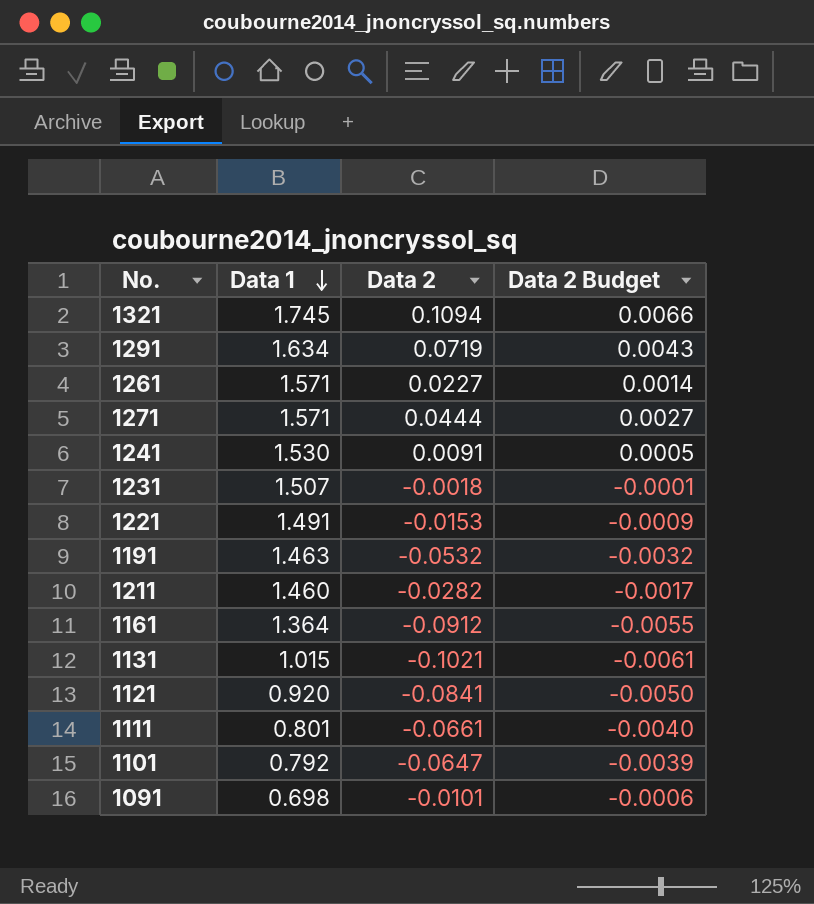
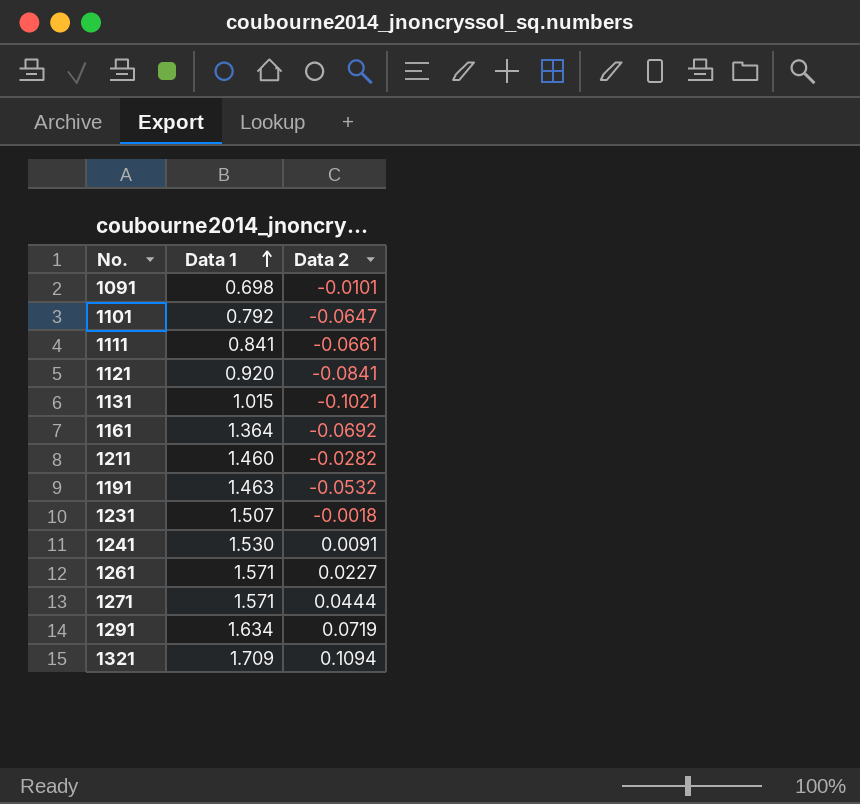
row order: Data 1 descending -> Data 1 ascending
column Data 2 Budget | formula: [Data 2] * 0.06 -> none
row 1221: 1.491 | -0.0153 | -0.0009 -> none
1111 | Data 1: 0.801 -> 0.841
1161 | Data 2: -0.0912 -> -0.0692
1321 | Data 1: 1.745 -> 1.709

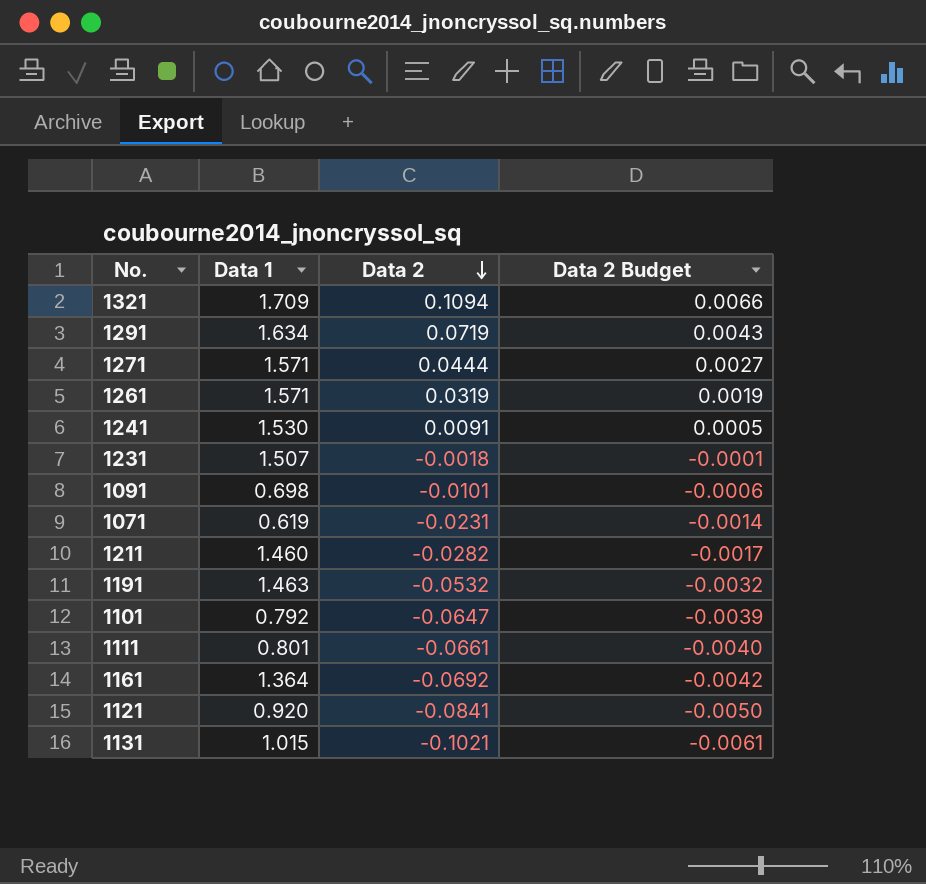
row order: Data 1 ascending -> Data 2 descending
column Data 2 Budget | formula: none -> [Data 2] * 0.06
1261 | Data 2: 0.0227 -> 0.0319
row 1071: none -> 0.619 | -0.0231 | -0.0014
1111 | Data 1: 0.841 -> 0.801

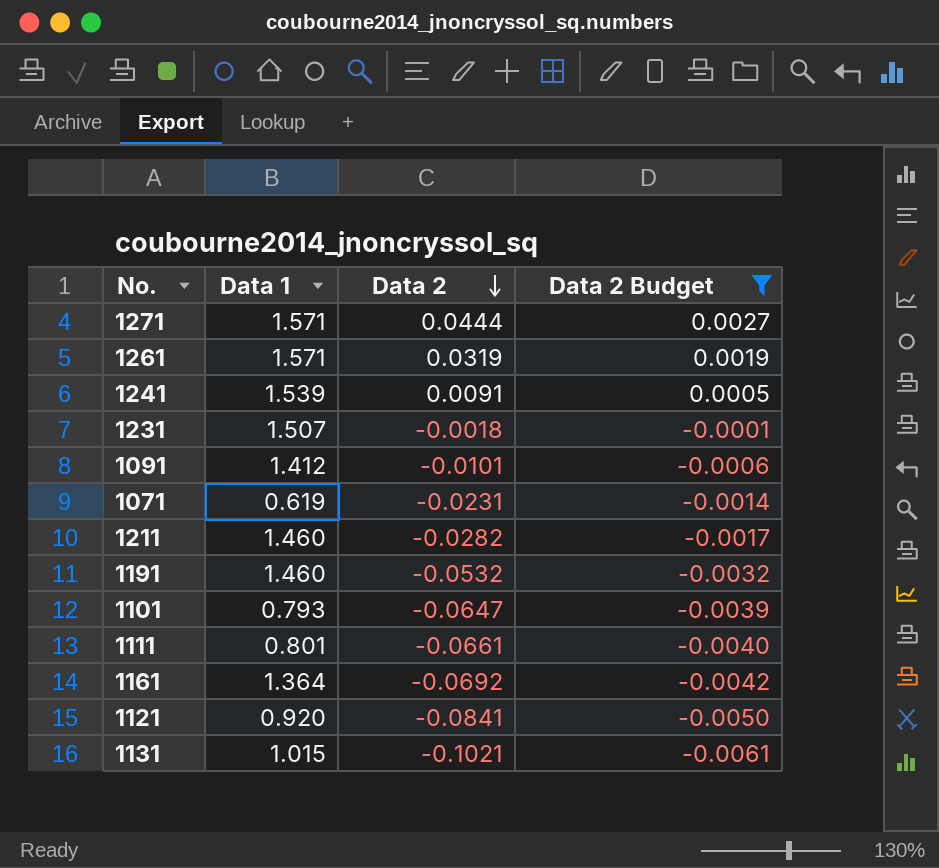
filter: none -> Data 2 Budget <= 0.0027
1241 | Data 1: 1.530 -> 1.539
1091 | Data 1: 0.698 -> 1.412
1191 | Data 1: 1.463 -> 1.460
1101 | Data 1: 0.792 -> 0.793

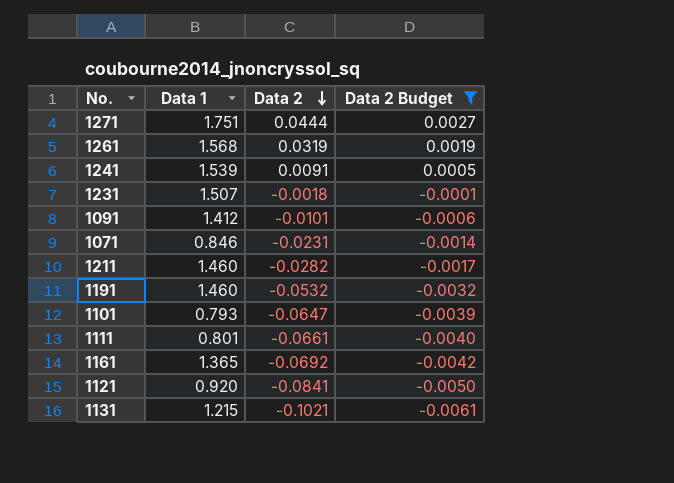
1271 | Data 1: 1.571 -> 1.751
1261 | Data 1: 1.571 -> 1.568
1071 | Data 1: 0.619 -> 0.846
1161 | Data 1: 1.364 -> 1.365
1131 | Data 1: 1.015 -> 1.215

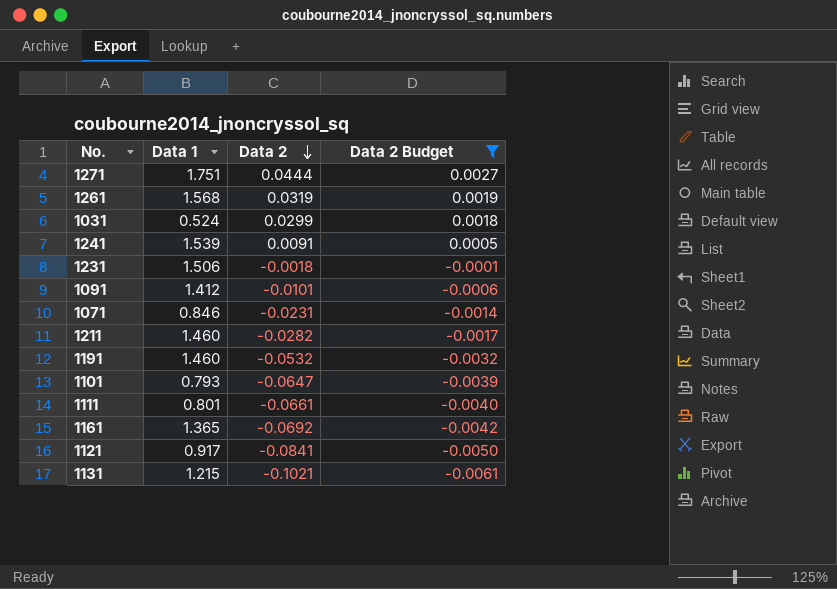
row 1031: none -> 0.524 | 0.0299 | 0.0018
1231 | Data 1: 1.507 -> 1.506
1121 | Data 1: 0.920 -> 0.917

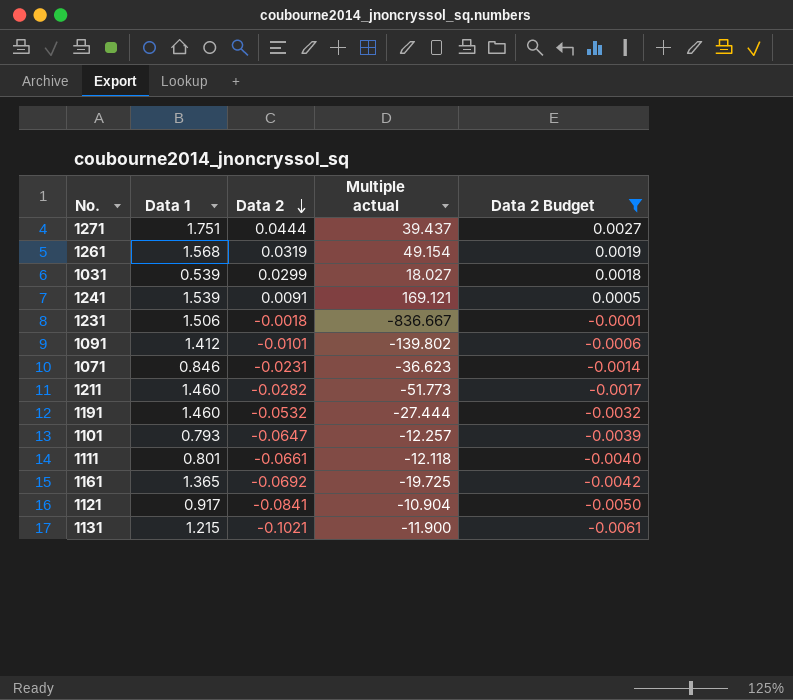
column Multiple actual | formula: none -> [Data 1] / [Data 2]
1031 | Data 1: 0.524 -> 0.539

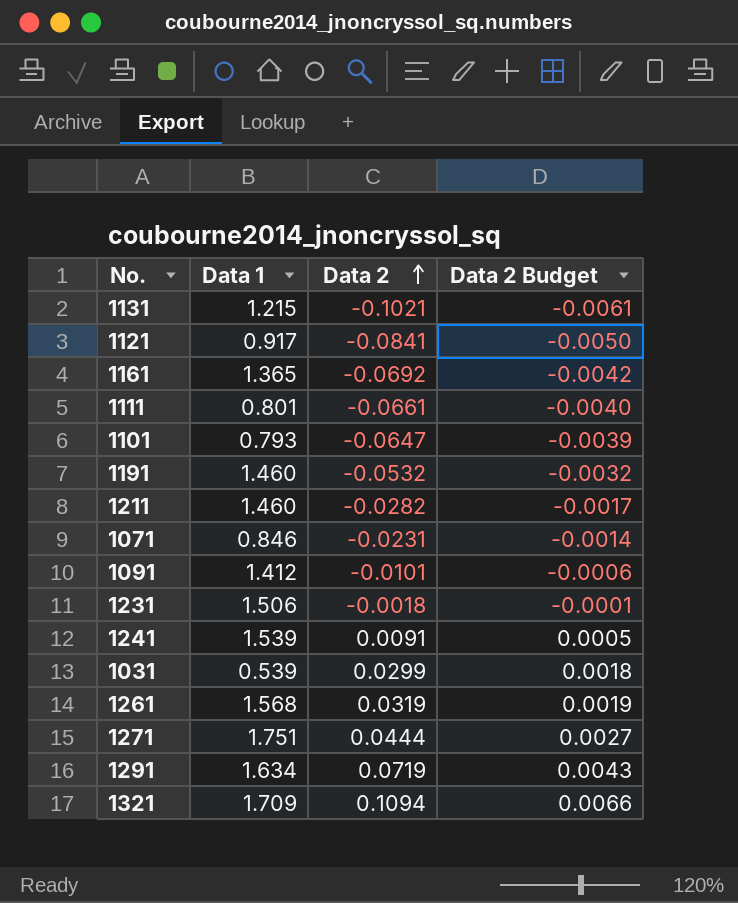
filter: Data 2 Budget <= 0.0027 -> none
row order: Data 2 descending -> Data 2 ascending
column Multiple actual | formula: [Data 1] / [Data 2] -> none

